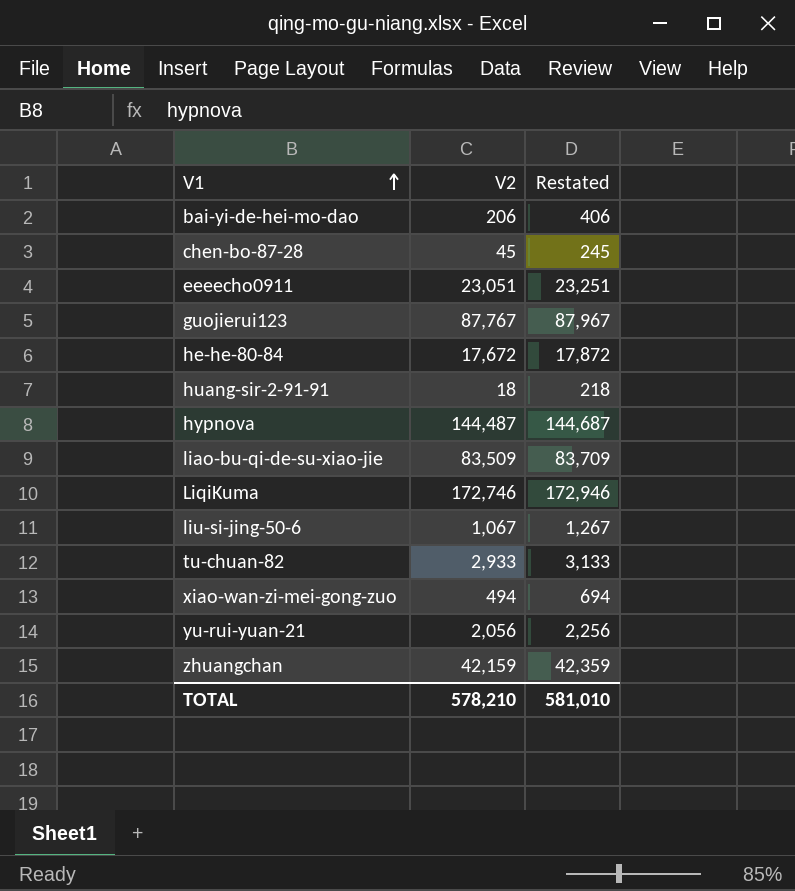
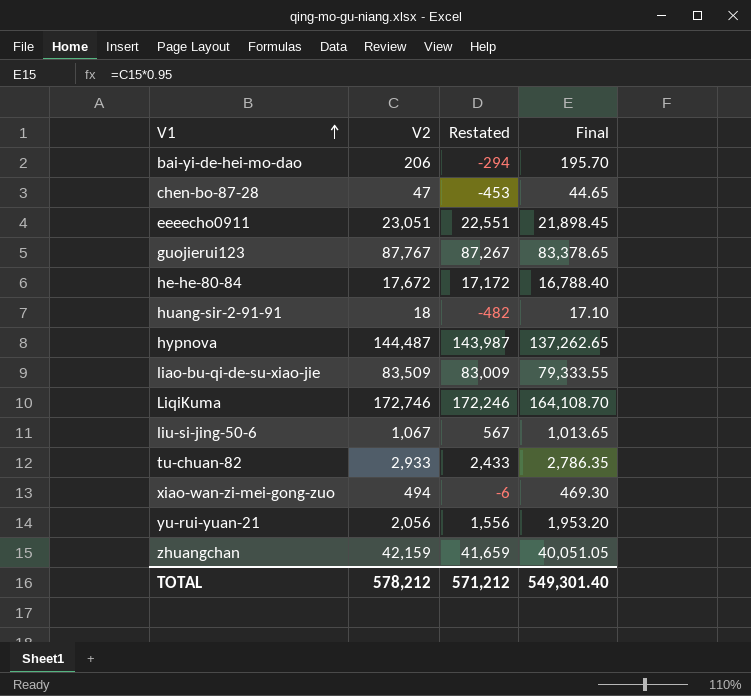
column Restated | formula: [V2] + 200 -> [V2] - 500
column Final | formula: none -> [V2] * 0.95
chen-bo-87-28 | V2: 45 -> 47
TOTAL | V2: 578,210 -> 578,212
TOTAL | Restated: 581,010 -> 571,212

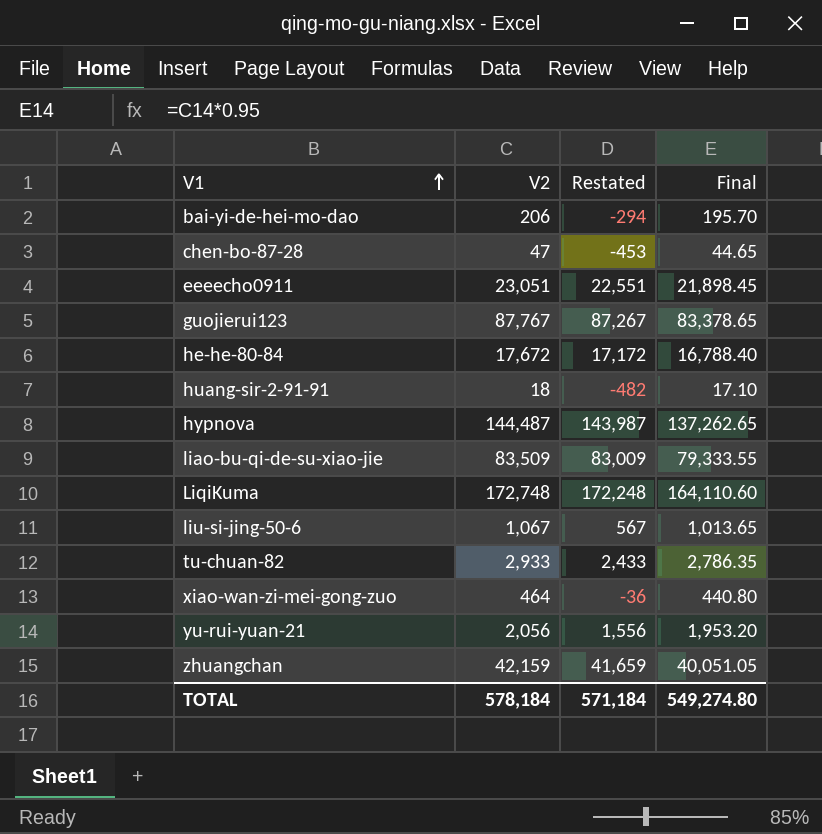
LiqiKuma | V2: 172,746 -> 172,748
LiqiKuma | Restated: 172,246 -> 172,248
LiqiKuma | Final: 164,108.70 -> 164,110.60
xiao-wan-zi-mei-gong-zuo | V2: 494 -> 464
xiao-wan-zi-mei-gong-zuo | Restated: -6 -> -36
xiao-wan-zi-mei-gong-zuo | Final: 469.30 -> 440.80
TOTAL | V2: 578,212 -> 578,184
TOTAL | Restated: 571,212 -> 571,184
TOTAL | Final: 549,301.40 -> 549,274.80

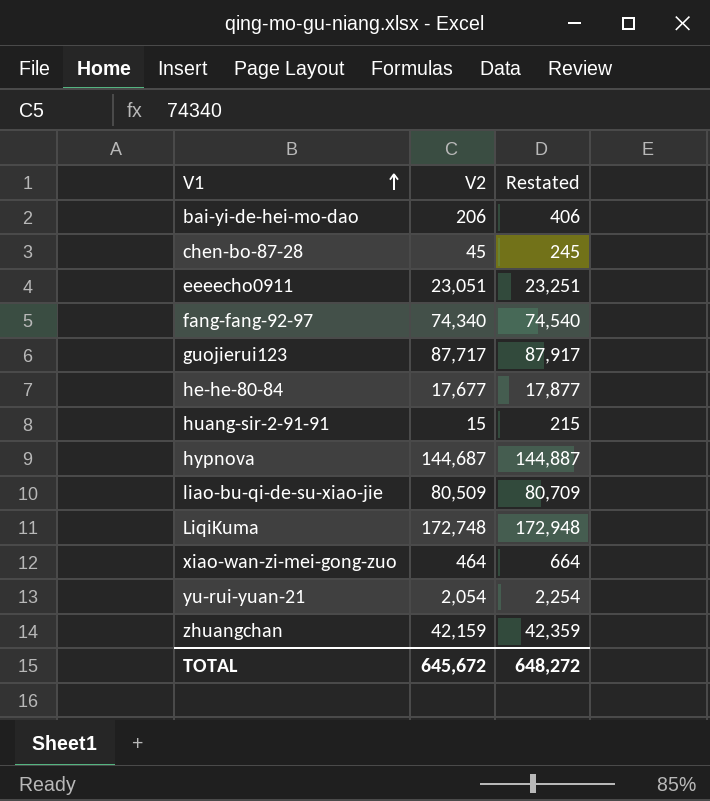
column Final | formula: [V2] * 0.95 -> none
column Restated | formula: [V2] - 500 -> [V2] + 200
row liu-si-jing-50-6: 1,067 | 567 | 1,013.65 -> none
row tu-chuan-82: 2,933 | 2,433 | 2,786.35 -> none
chen-bo-87-28 | V2: 47 -> 45
row fang-fang-92-97: none -> 74,340 | 74,540
guojierui123 | V2: 87,767 -> 87,717
he-he-80-84 | V2: 17,672 -> 17,677
huang-sir-2-91-91 | V2: 18 -> 15
hypnova | V2: 144,487 -> 144,687
liao-bu-qi-de-su-xiao-jie | V2: 83,509 -> 80,509
yu-rui-yuan-21 | V2: 2,056 -> 2,054
TOTAL | V2: 578,184 -> 645,672
TOTAL | Restated: 571,184 -> 648,272

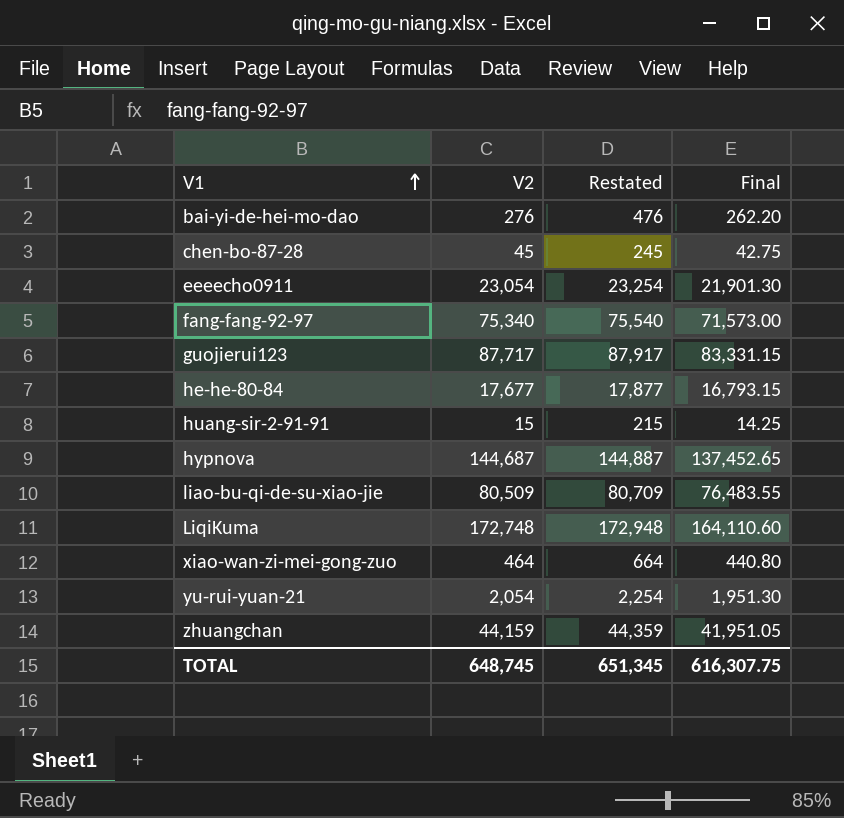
column Final | formula: none -> [V2] * 0.95
bai-yi-de-hei-mo-dao | V2: 206 -> 276
bai-yi-de-hei-mo-dao | Restated: 406 -> 476
eeeecho0911 | V2: 23,051 -> 23,054
eeeecho0911 | Restated: 23,251 -> 23,254
fang-fang-92-97 | V2: 74,340 -> 75,340
fang-fang-92-97 | Restated: 74,540 -> 75,540
zhuangchan | V2: 42,159 -> 44,159
zhuangchan | Restated: 42,359 -> 44,359
TOTAL | V2: 645,672 -> 648,745
TOTAL | Restated: 648,272 -> 651,345

